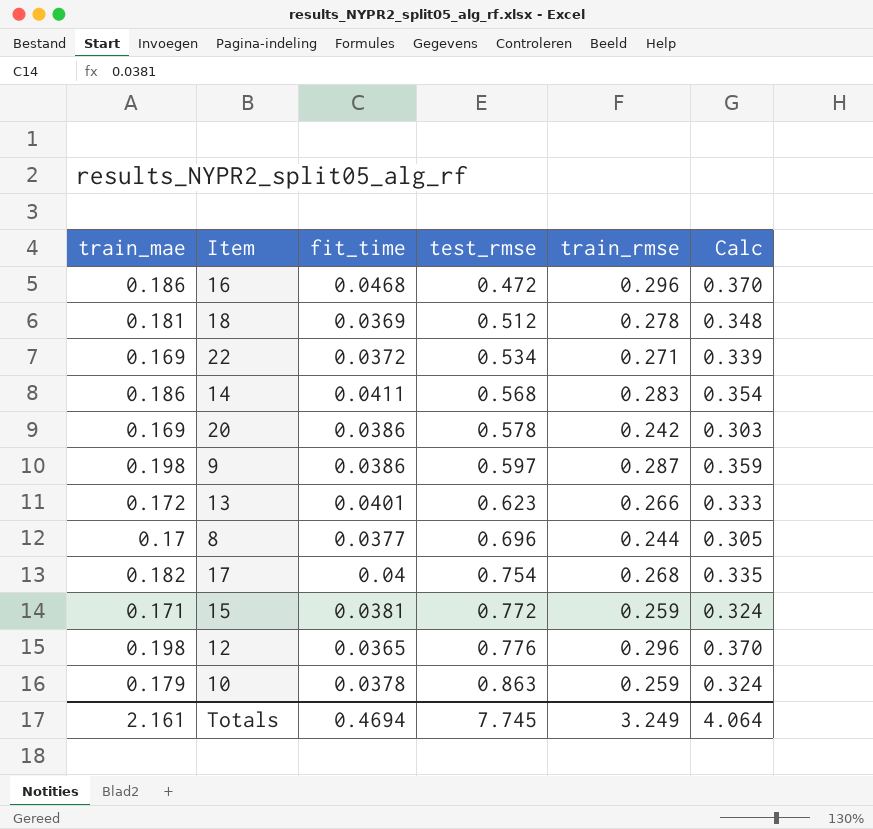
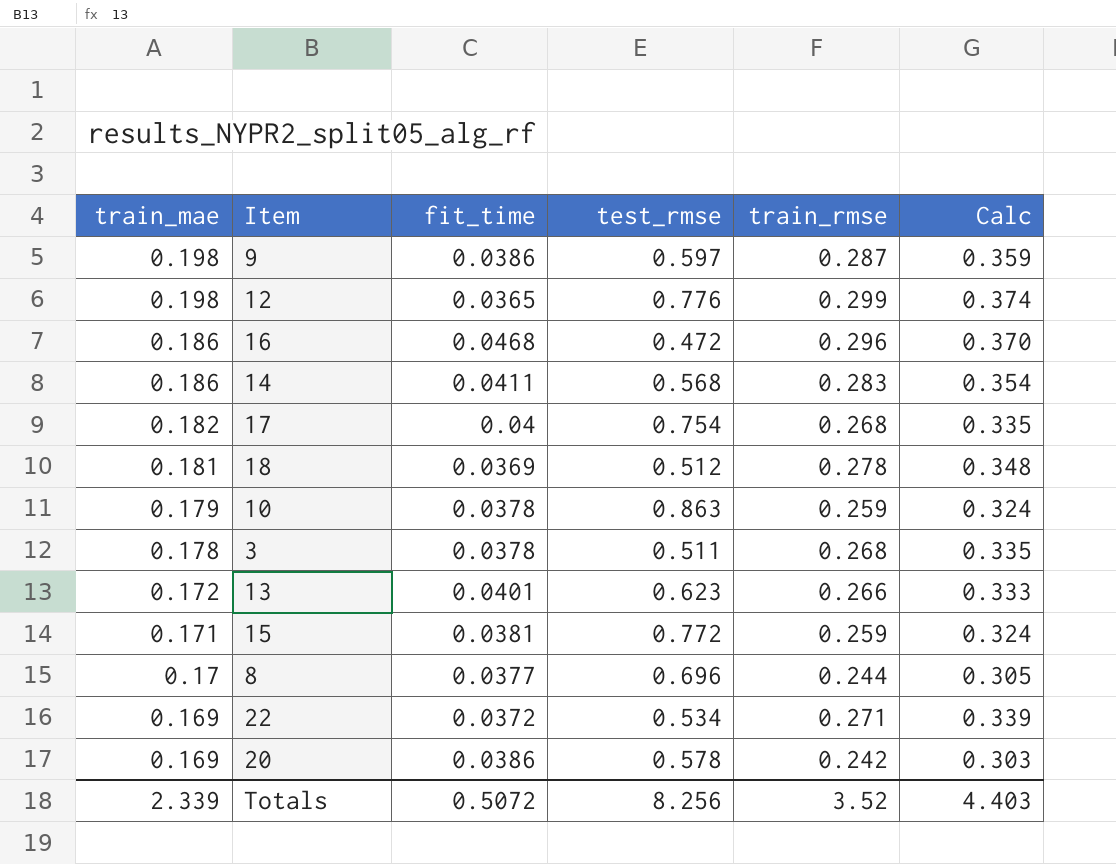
row order: test_rmse ascending -> train_mae descending
12 | train_rmse: 0.296 -> 0.299
12 | Calc: 0.370 -> 0.374
row 3: none -> 0.178 | 0.0378 | 0.511 | 0.268 | 0.335
Totals | train_mae: 2.161 -> 2.339
Totals | fit_time: 0.4694 -> 0.5072
Totals | test_rmse: 7.745 -> 8.256
Totals | train_rmse: 3.249 -> 3.52
Totals | Calc: 4.064 -> 4.403

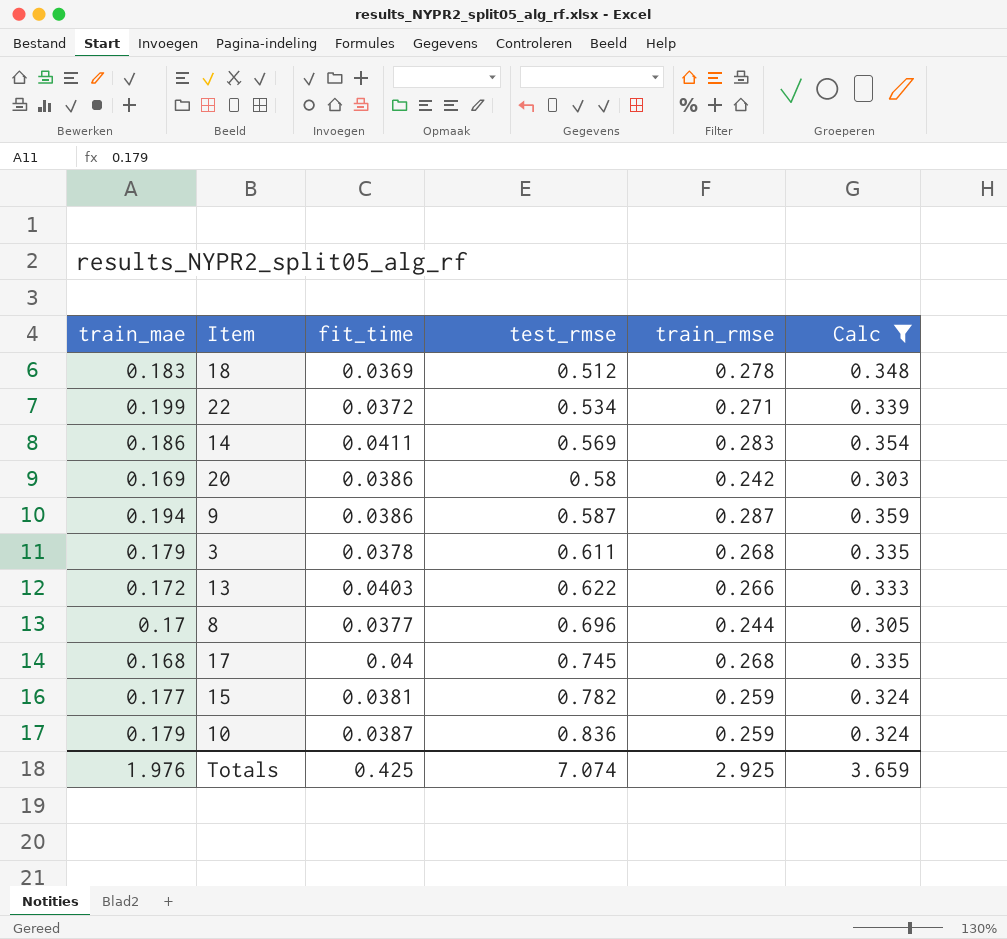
filter: none -> Calc <= 0.359
row order: train_mae descending -> test_rmse ascending
18 | train_mae: 0.181 -> 0.183
22 | train_mae: 0.169 -> 0.199
14 | test_rmse: 0.568 -> 0.569
20 | test_rmse: 0.578 -> 0.58
9 | train_mae: 0.198 -> 0.194
9 | test_rmse: 0.597 -> 0.587
3 | train_mae: 0.178 -> 0.179
3 | test_rmse: 0.511 -> 0.611
13 | fit_time: 0.0401 -> 0.0403
13 | test_rmse: 0.623 -> 0.622
17 | train_mae: 0.182 -> 0.168
17 | test_rmse: 0.754 -> 0.745
15 | train_mae: 0.171 -> 0.177
15 | test_rmse: 0.772 -> 0.782
10 | fit_time: 0.0378 -> 0.0387
10 | test_rmse: 0.863 -> 0.836
Totals | train_mae: 2.339 -> 1.976
Totals | fit_time: 0.5072 -> 0.425
Totals | test_rmse: 8.256 -> 7.074
Totals | train_rmse: 3.52 -> 2.925
Totals | Calc: 4.403 -> 3.659

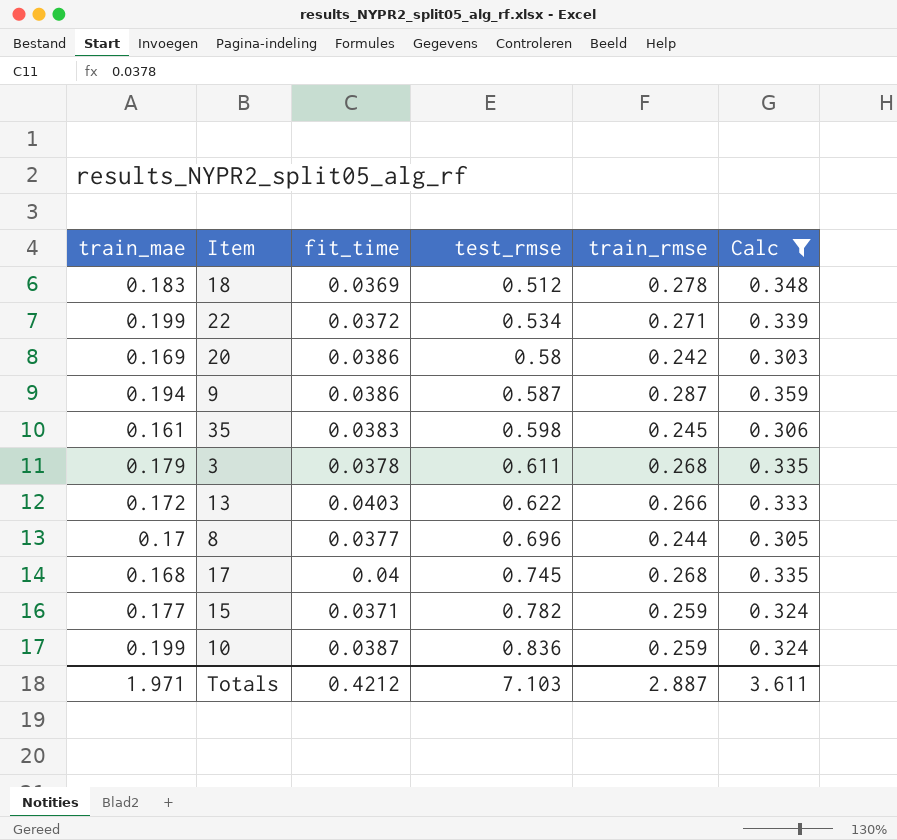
row 14: 0.186 | 0.0411 | 0.569 | 0.283 | 0.354 -> none
row 35: none -> 0.161 | 0.0383 | 0.598 | 0.245 | 0.306
15 | fit_time: 0.0381 -> 0.0371
10 | train_mae: 0.179 -> 0.199
Totals | train_mae: 1.976 -> 1.971
Totals | fit_time: 0.425 -> 0.4212
Totals | test_rmse: 7.074 -> 7.103
Totals | train_rmse: 2.925 -> 2.887
Totals | Calc: 3.659 -> 3.611

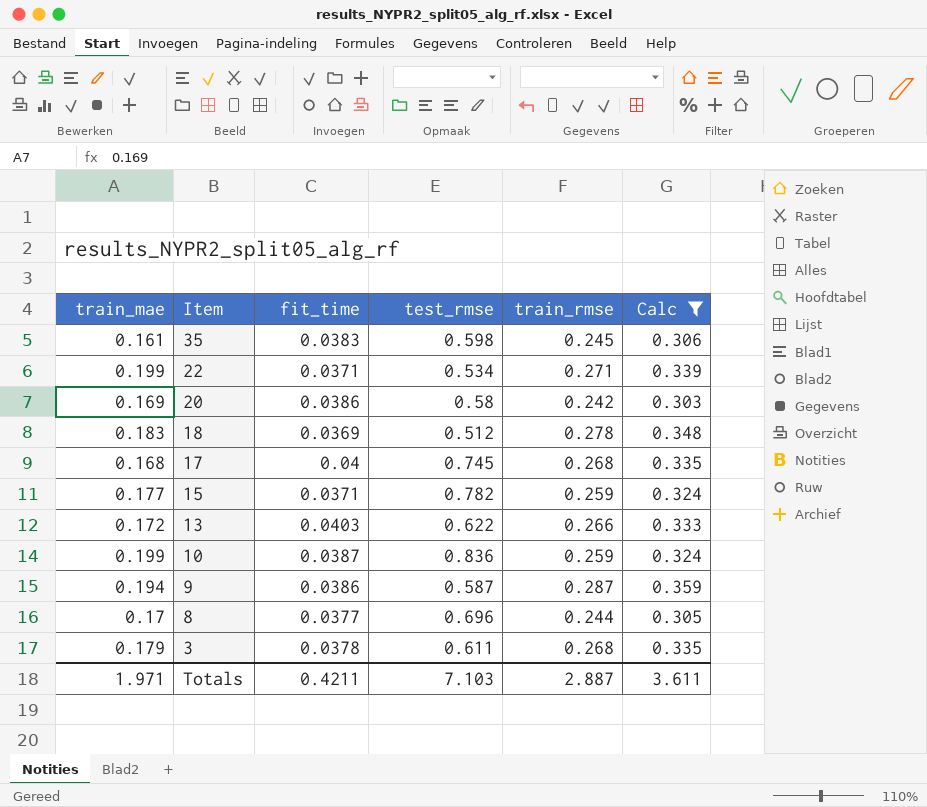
row order: test_rmse ascending -> Item descending
22 | fit_time: 0.0372 -> 0.0371
Totals | fit_time: 0.4212 -> 0.4211

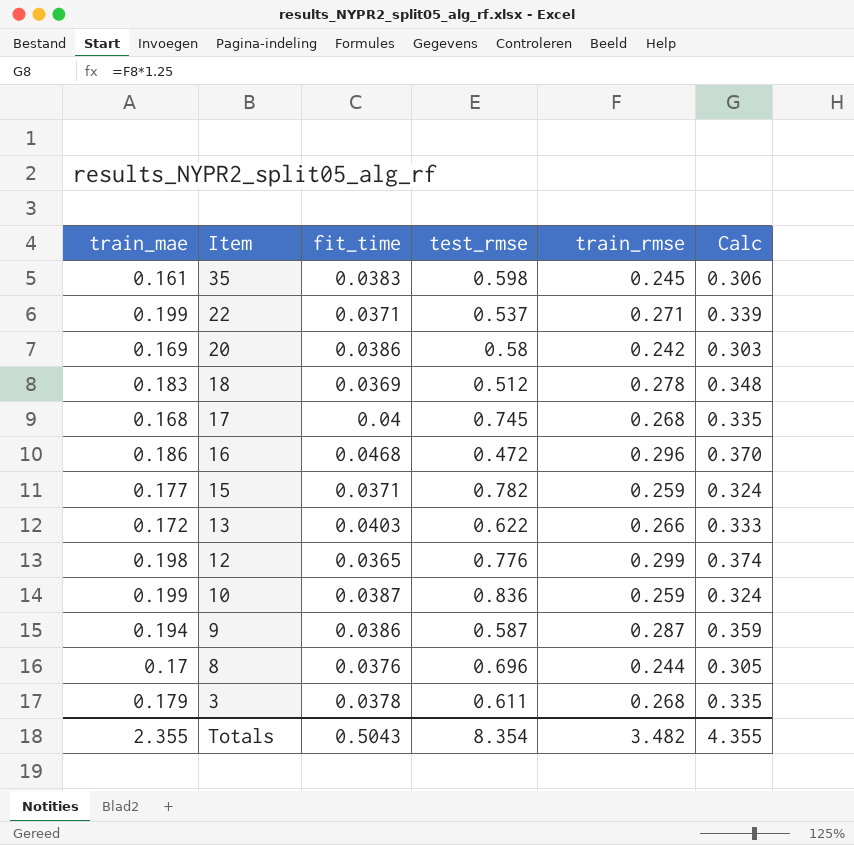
filter: Calc <= 0.359 -> none
22 | test_rmse: 0.534 -> 0.537
8 | fit_time: 0.0377 -> 0.0376
Totals | train_mae: 1.971 -> 2.355
Totals | fit_time: 0.4211 -> 0.5043
Totals | test_rmse: 7.103 -> 8.354
Totals | train_rmse: 2.887 -> 3.482
Totals | Calc: 3.611 -> 4.355

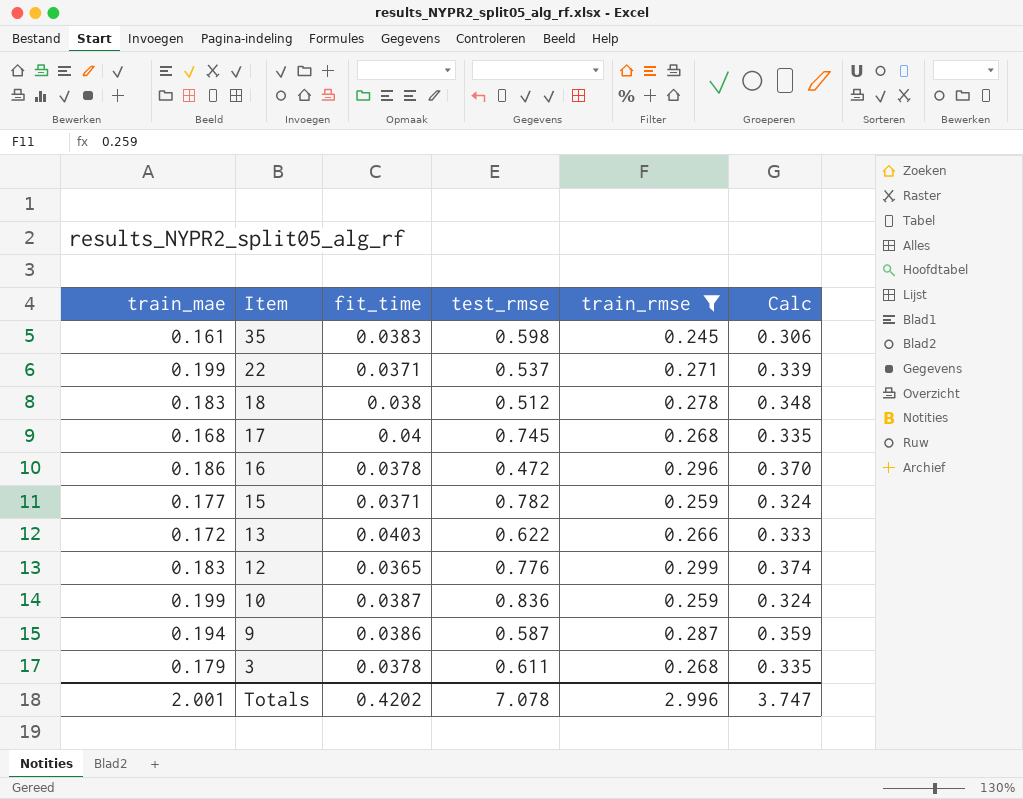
filter: none -> train_rmse >= 0.245
18 | fit_time: 0.0369 -> 0.038
16 | fit_time: 0.0468 -> 0.0378
12 | train_mae: 0.198 -> 0.183
Totals | train_mae: 2.355 -> 2.001
Totals | fit_time: 0.5043 -> 0.4202
Totals | test_rmse: 8.354 -> 7.078
Totals | train_rmse: 3.482 -> 2.996
Totals | Calc: 4.355 -> 3.747

